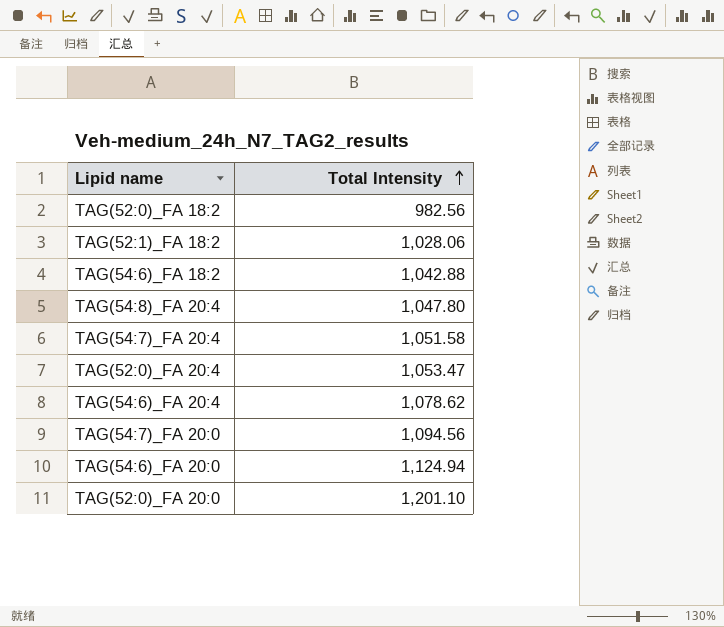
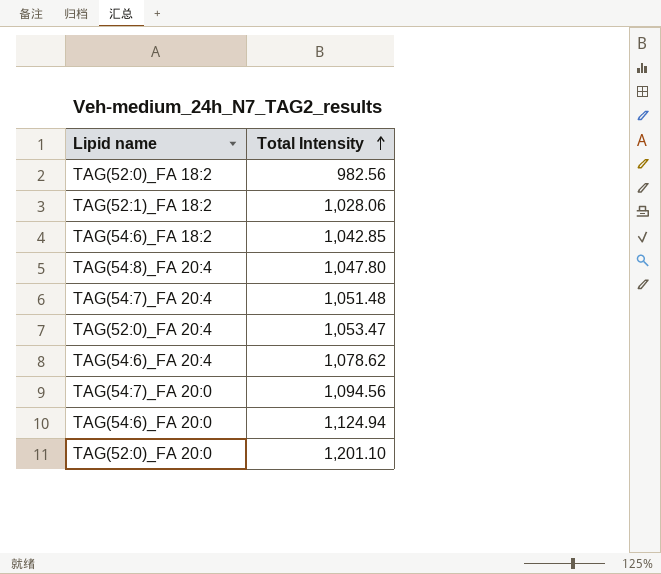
TAG(54:6)_FA 18:2 | Total Intensity: 1,042.88 -> 1,042.85
TAG(54:7)_FA 20:4 | Total Intensity: 1,051.58 -> 1,051.48

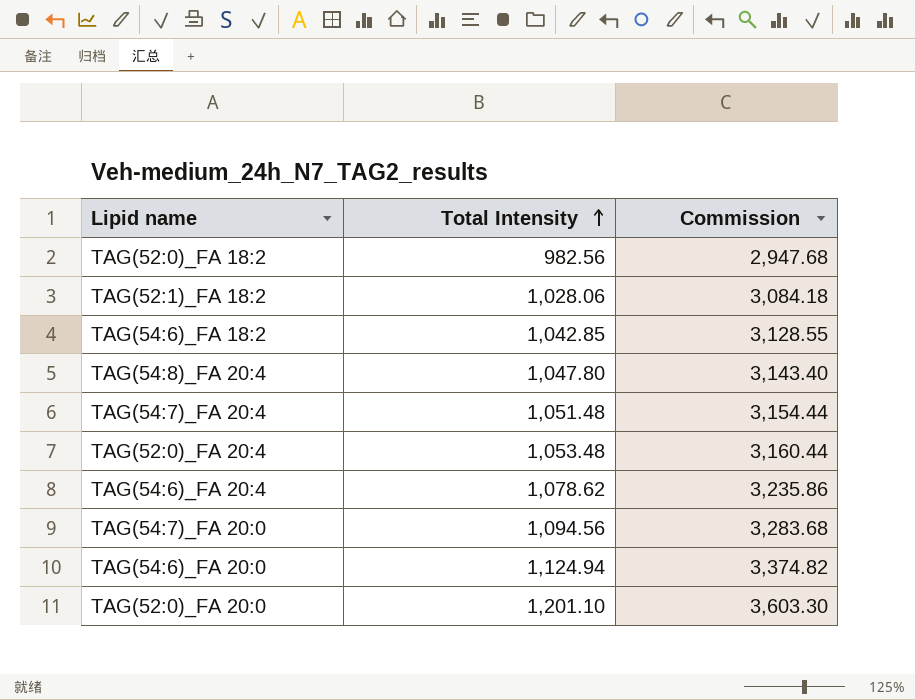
column Commission | formula: none -> [Total Intensity] * 3
TAG(52:0)_FA 20:4 | Total Intensity: 1,053.47 -> 1,053.48

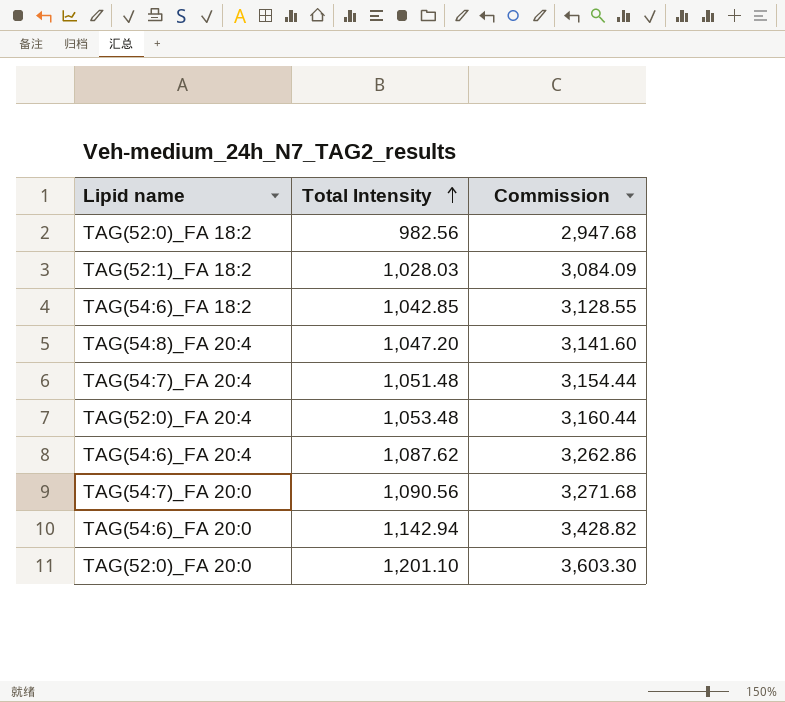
TAG(52:1)_FA 18:2 | Total Intensity: 1,028.06 -> 1,028.03
TAG(52:1)_FA 18:2 | Commission: 3,084.18 -> 3,084.09
TAG(54:8)_FA 20:4 | Total Intensity: 1,047.80 -> 1,047.20
TAG(54:8)_FA 20:4 | Commission: 3,143.40 -> 3,141.60
TAG(54:6)_FA 20:4 | Total Intensity: 1,078.62 -> 1,087.62
TAG(54:6)_FA 20:4 | Commission: 3,235.86 -> 3,262.86
TAG(54:7)_FA 20:0 | Total Intensity: 1,094.56 -> 1,090.56
TAG(54:7)_FA 20:0 | Commission: 3,283.68 -> 3,271.68
TAG(54:6)_FA 20:0 | Total Intensity: 1,124.94 -> 1,142.94
TAG(54:6)_FA 20:0 | Commission: 3,374.82 -> 3,428.82

